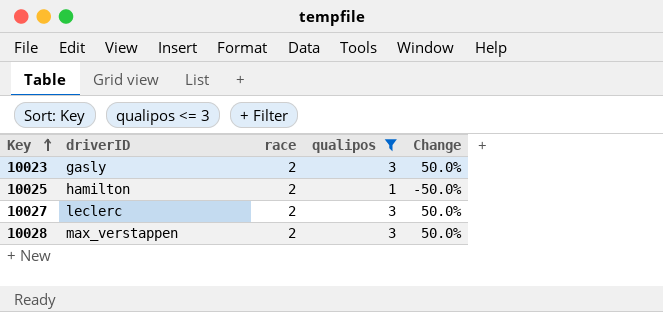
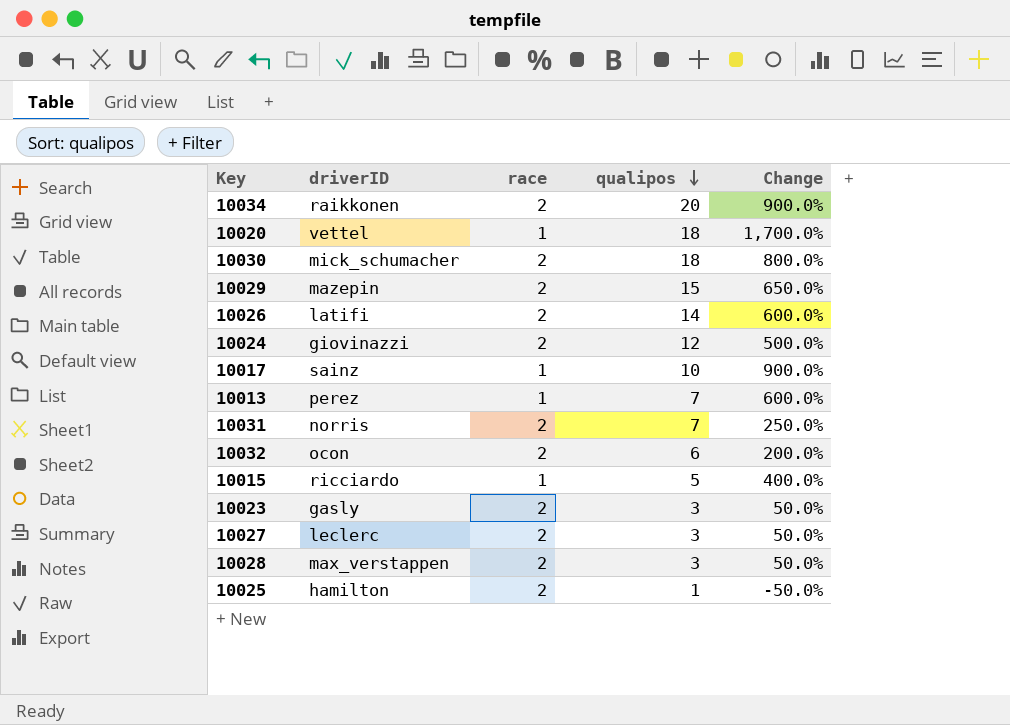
filter: qualipos <= 3 -> none
row order: Key ascending -> qualipos descending

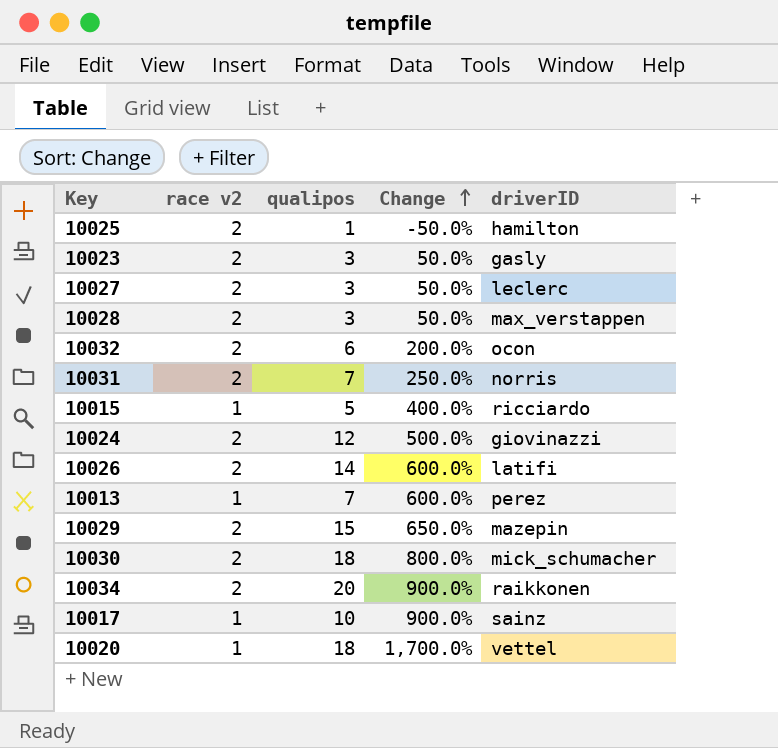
row order: qualipos descending -> Change ascending
column name: race -> race v2
column driverID | position: 2 -> 5

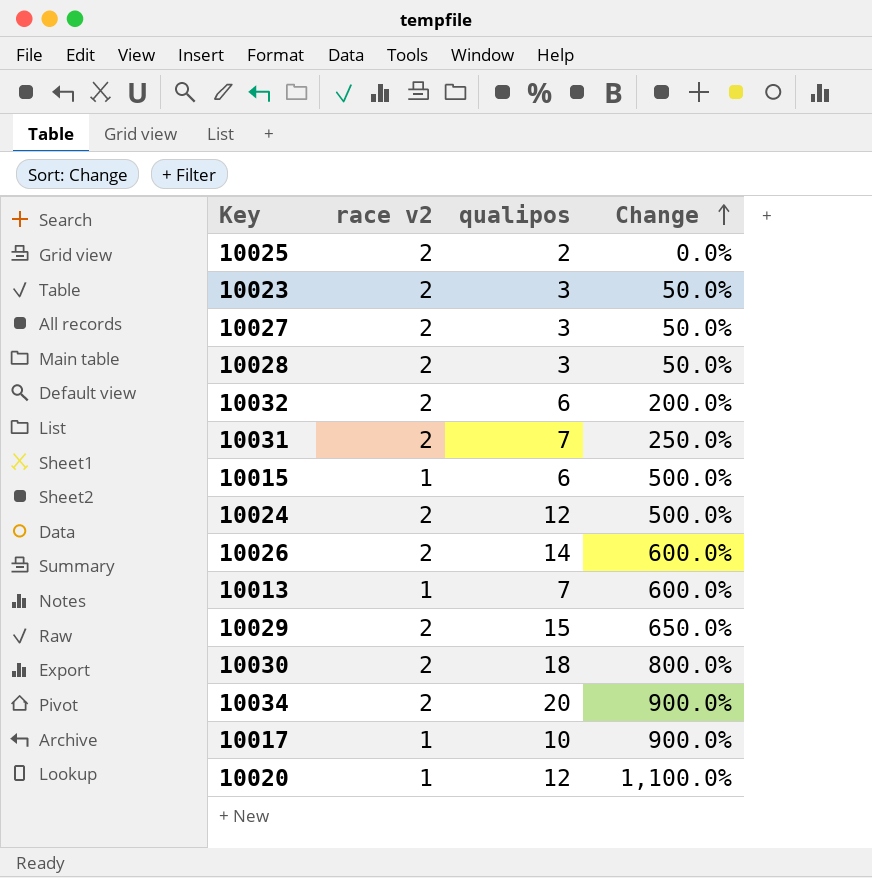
column driverID | position: 5 -> none
10025 | qualipos: 1 -> 2
10025 | Change: -50.0% -> 0.0%
10015 | qualipos: 5 -> 6
10015 | Change: 400.0% -> 500.0%
10020 | qualipos: 18 -> 12
10020 | Change: 1,700.0% -> 1,100.0%

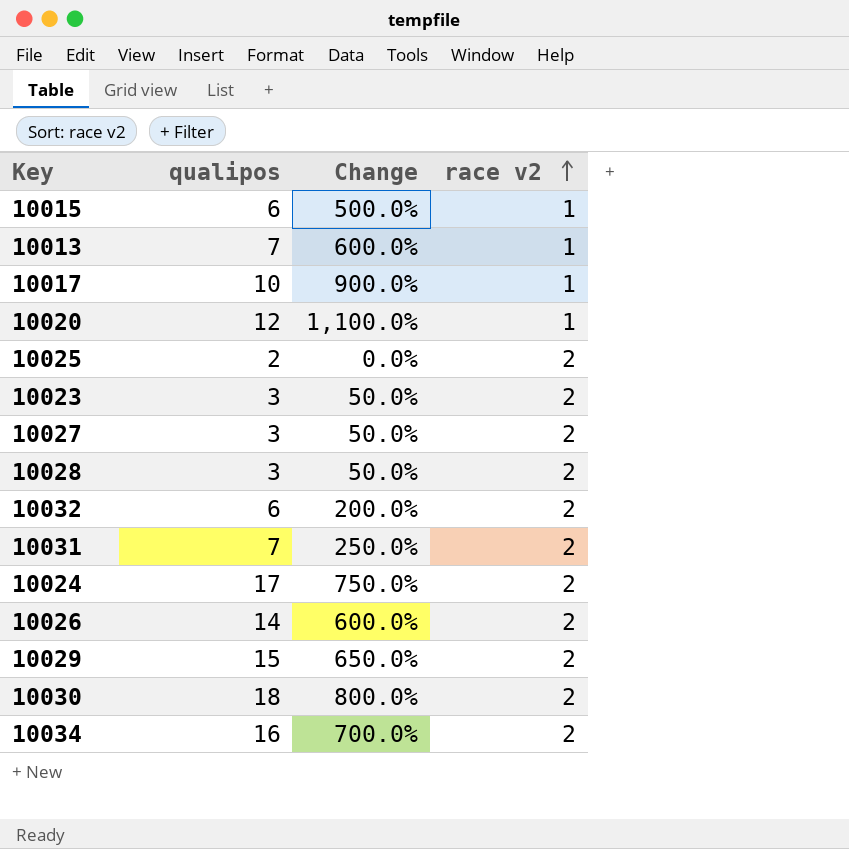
row order: Change ascending -> race v2 ascending
column race v2 | position: 2 -> 4
10024 | qualipos: 12 -> 17
10024 | Change: 500.0% -> 750.0%
10034 | qualipos: 20 -> 16
10034 | Change: 900.0% -> 700.0%

